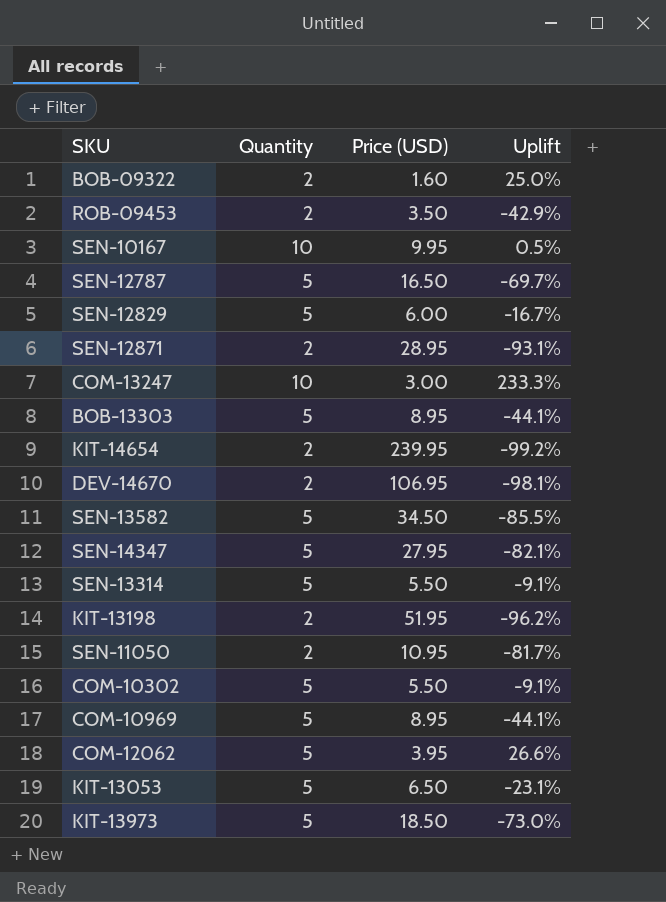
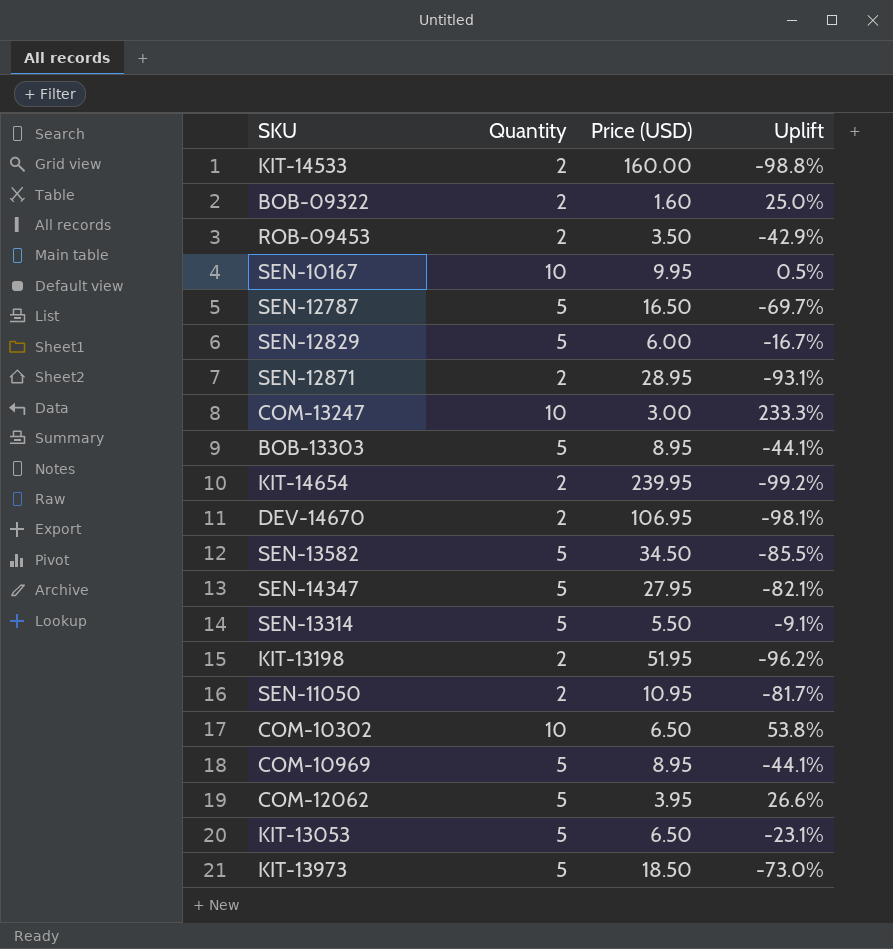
row KIT-14533: none -> 2 | 160.00 | -98.8%
COM-10302 | Quantity: 5 -> 10
COM-10302 | Price (USD): 5.50 -> 6.50
COM-10302 | Uplift: -9.1% -> 53.8%

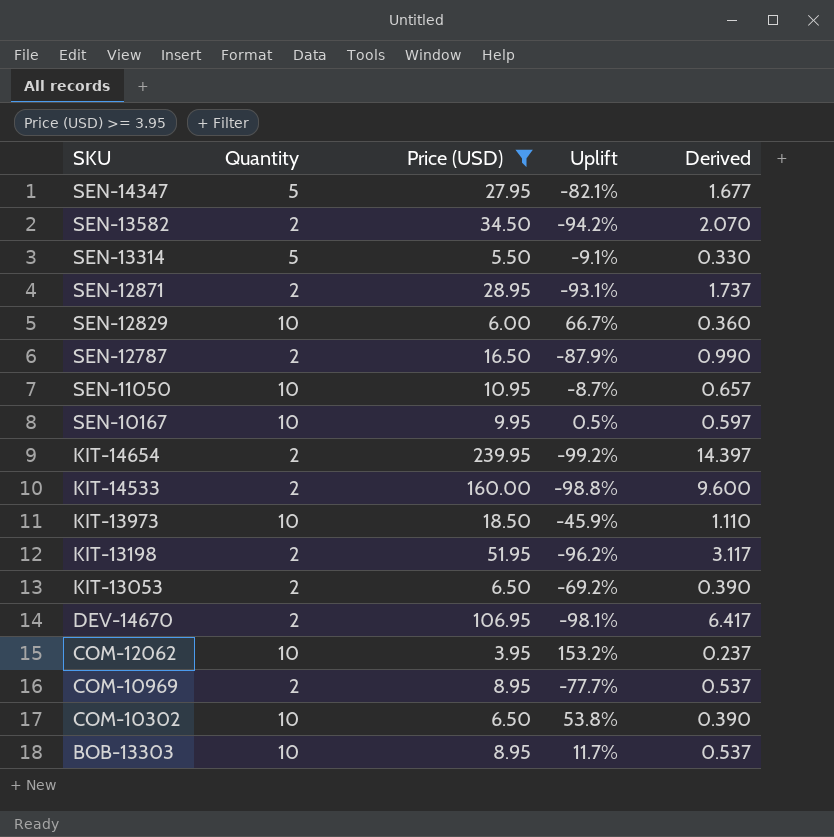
filter: none -> Price (USD) >= 3.95
row order: none -> SKU descending
column Derived | formula: none -> [Price (USD)] * 0.06
SEN-13582 | Quantity: 5 -> 2
SEN-13582 | Uplift: -85.5% -> -94.2%
SEN-12829 | Quantity: 5 -> 10
SEN-12829 | Uplift: -16.7% -> 66.7%
SEN-12787 | Quantity: 5 -> 2
SEN-12787 | Uplift: -69.7% -> -87.9%
SEN-11050 | Quantity: 2 -> 10
SEN-11050 | Uplift: -81.7% -> -8.7%
KIT-13973 | Quantity: 5 -> 10
KIT-13973 | Uplift: -73.0% -> -45.9%
KIT-13053 | Quantity: 5 -> 2
KIT-13053 | Uplift: -23.1% -> -69.2%
COM-12062 | Quantity: 5 -> 10
COM-12062 | Uplift: 26.6% -> 153.2%
COM-10969 | Quantity: 5 -> 2
COM-10969 | Uplift: -44.1% -> -77.7%
BOB-13303 | Quantity: 5 -> 10
BOB-13303 | Uplift: -44.1% -> 11.7%

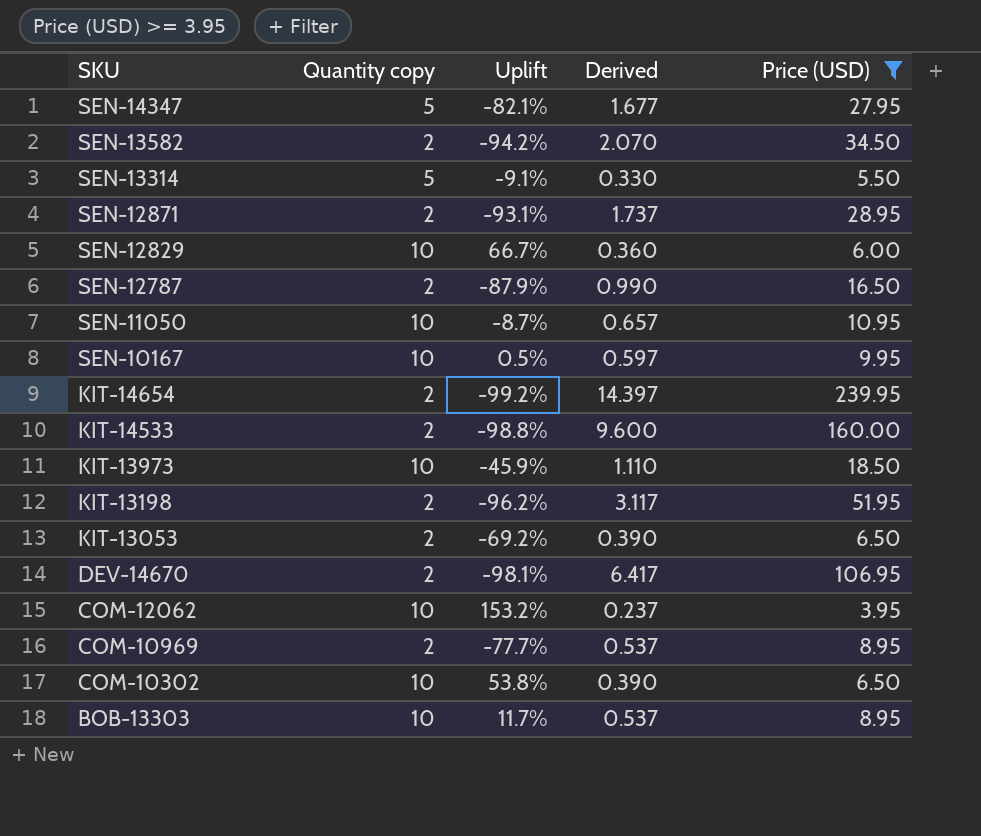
column name: Quantity -> Quantity copy
column Price (USD) | position: 3 -> 5

